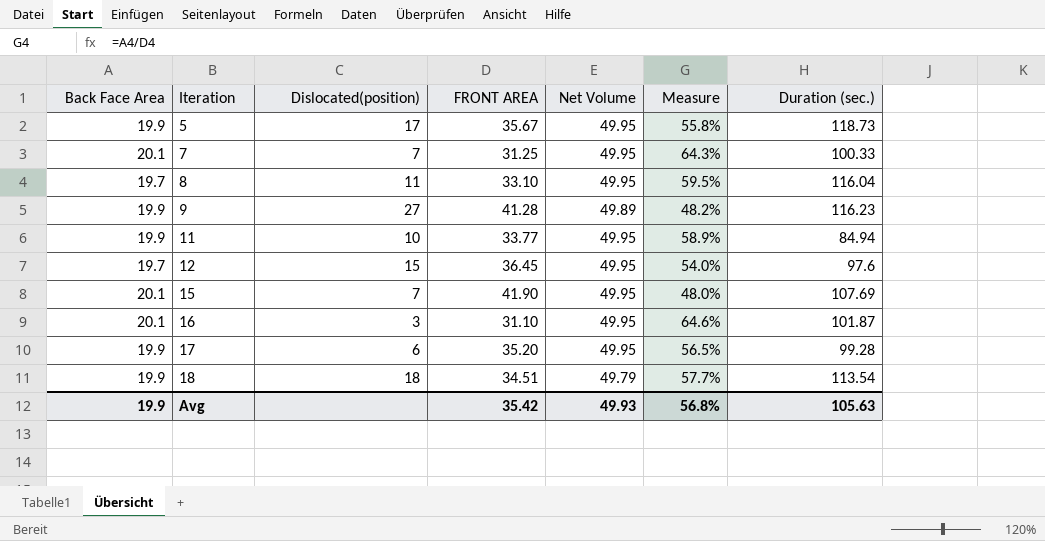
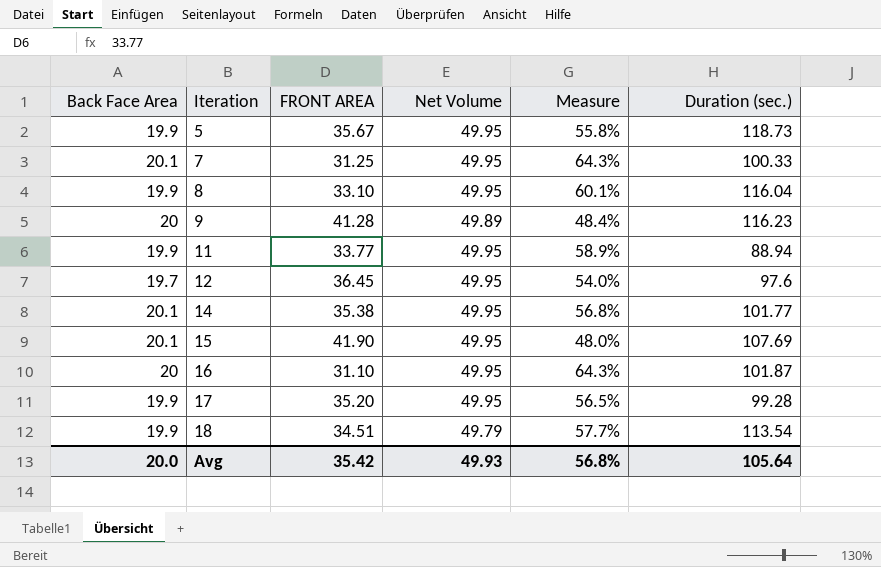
column Dislocated(position) | position: 3 -> none
8 | Back Face Area: 19.7 -> 19.9
8 | Measure: 59.5% -> 60.1%
9 | Back Face Area: 19.9 -> 20
9 | Measure: 48.2% -> 48.4%
11 | Duration (sec.): 84.94 -> 88.94
row 14: none -> 20.1 | 35.38 | 49.95 | 56.8% | 101.77
16 | Back Face Area: 20.1 -> 20
16 | Measure: 64.6% -> 64.3%
Avg | Back Face Area: 19.9 -> 20.0
Avg | Duration (sec.): 105.63 -> 105.64

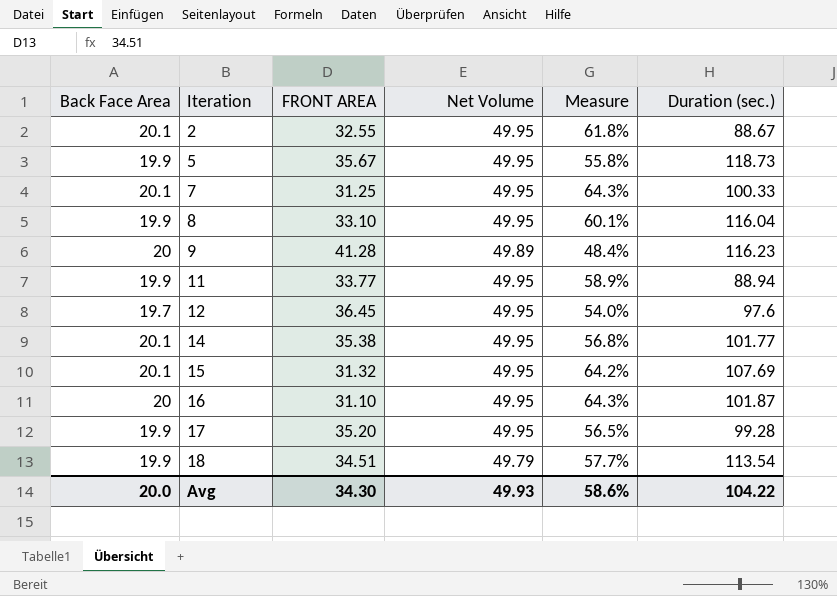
row 2: none -> 20.1 | 32.55 | 49.95 | 61.8% | 88.67
15 | FRONT AREA: 41.90 -> 31.32
15 | Measure: 48.0% -> 64.2%
Avg | FRONT AREA: 35.42 -> 34.30
Avg | Measure: 56.8% -> 58.6%
Avg | Duration (sec.): 105.64 -> 104.22

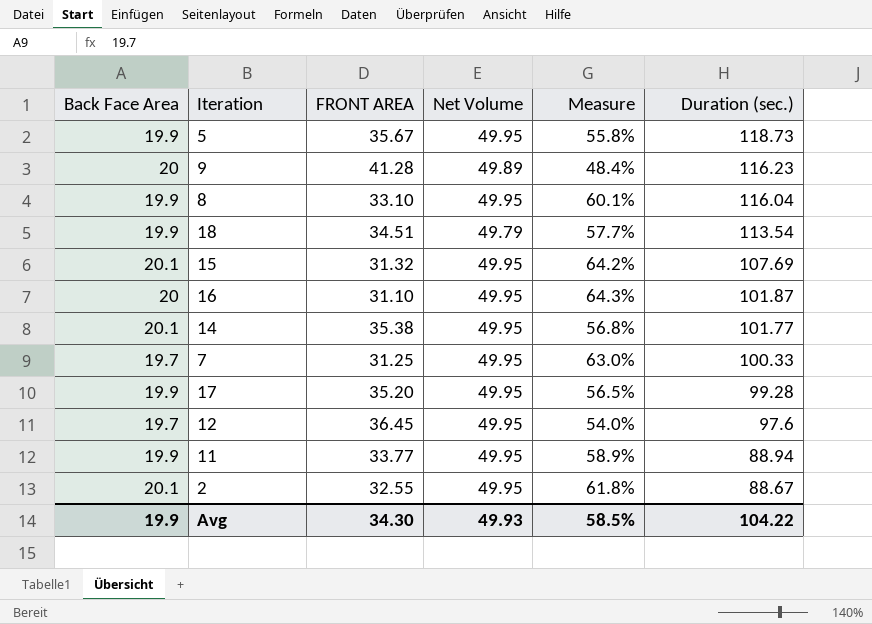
row order: Iteration ascending -> Duration (sec.) descending
7 | Back Face Area: 20.1 -> 19.7
7 | Measure: 64.3% -> 63.0%
Avg | Back Face Area: 20.0 -> 19.9
Avg | Measure: 58.6% -> 58.5%

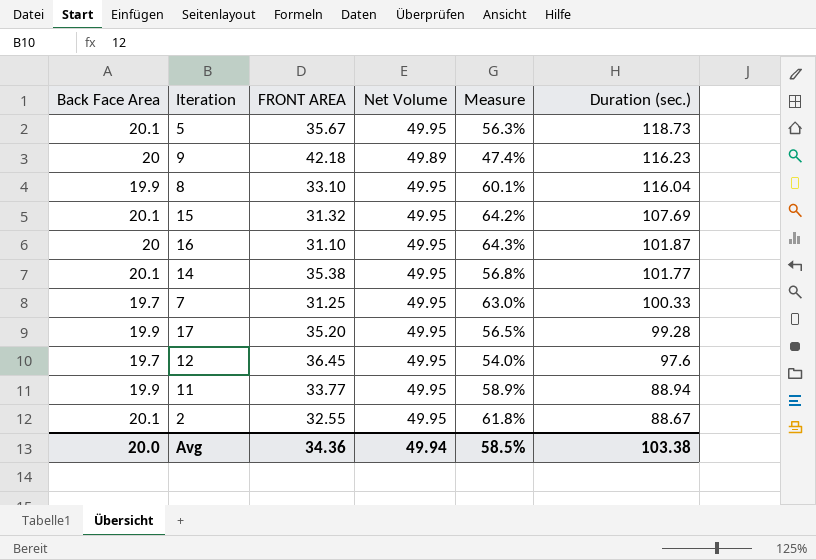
row 18: 19.9 | 34.51 | 49.79 | 57.7% | 113.54 -> none
5 | Back Face Area: 19.9 -> 20.1
5 | Measure: 55.8% -> 56.3%
9 | FRONT AREA: 41.28 -> 42.18
9 | Measure: 48.4% -> 47.4%
Avg | Back Face Area: 19.9 -> 20.0
Avg | FRONT AREA: 34.30 -> 34.36
Avg | Net Volume: 49.93 -> 49.94
Avg | Duration (sec.): 104.22 -> 103.38

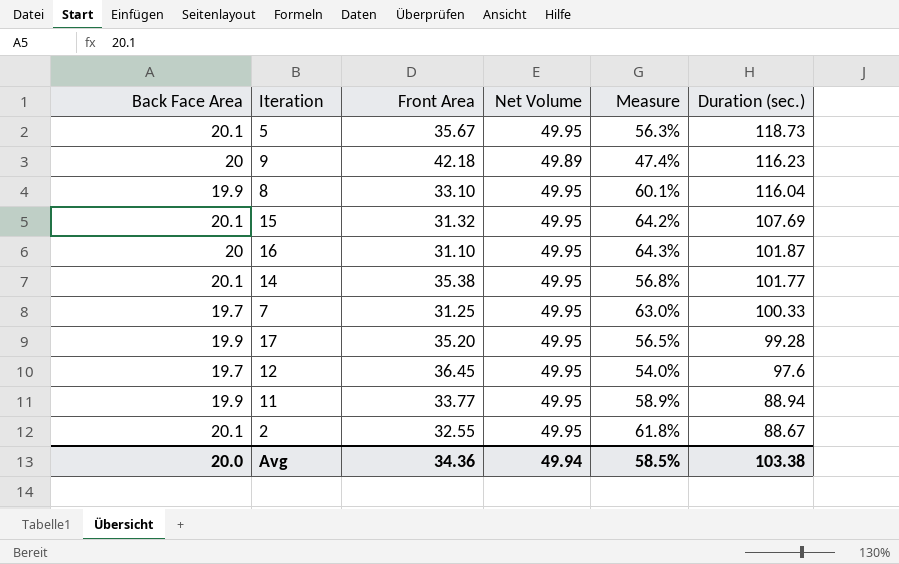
column name: FRONT AREA -> Front Area

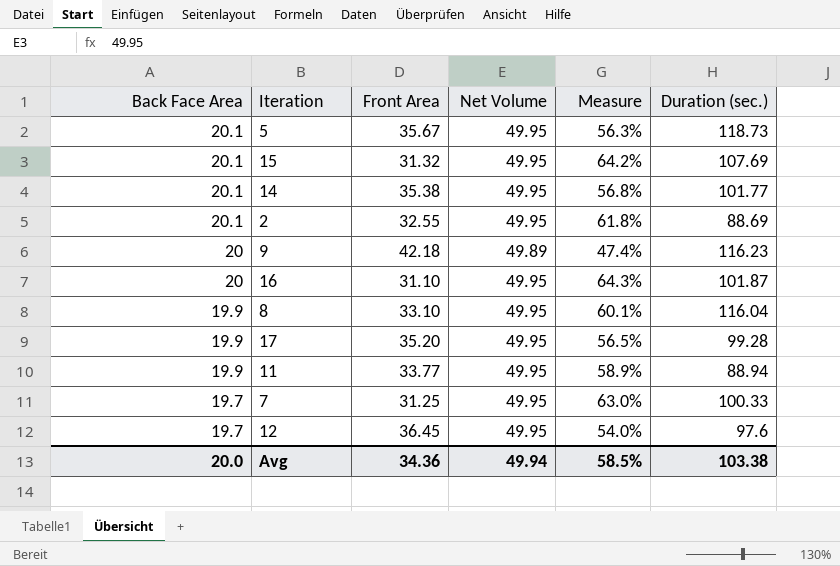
row order: Duration (sec.) descending -> Back Face Area descending
2 | Duration (sec.): 88.67 -> 88.69

